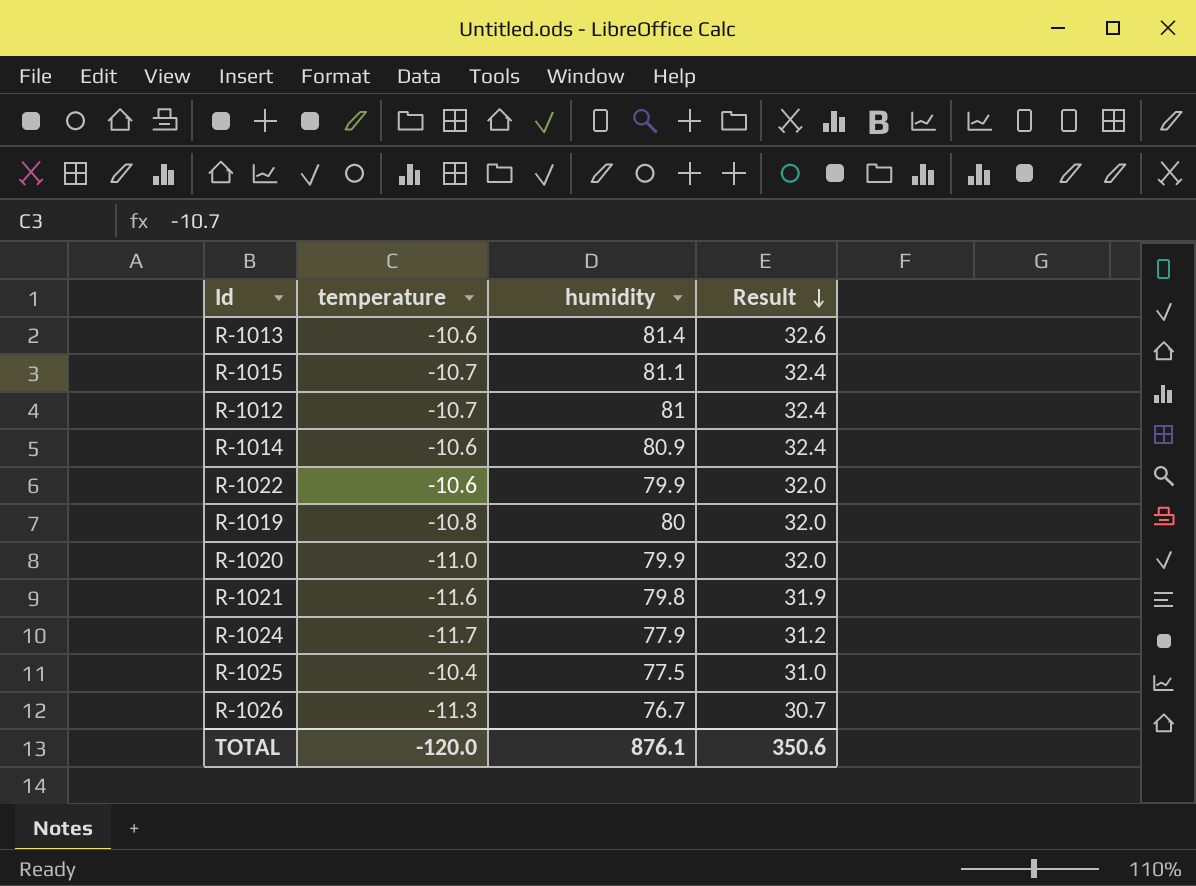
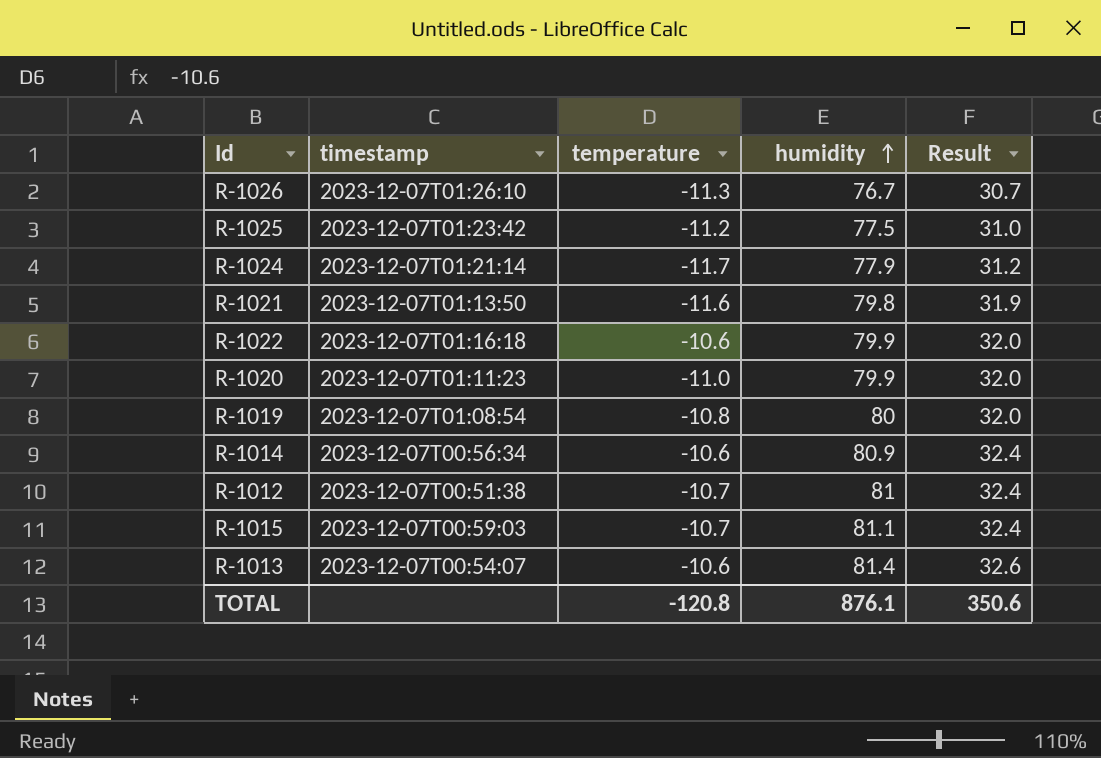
row order: Result descending -> humidity ascending
column timestamp | position: none -> 2
R-1025 | temperature: -10.4 -> -11.2
TOTAL | temperature: -120.0 -> -120.8

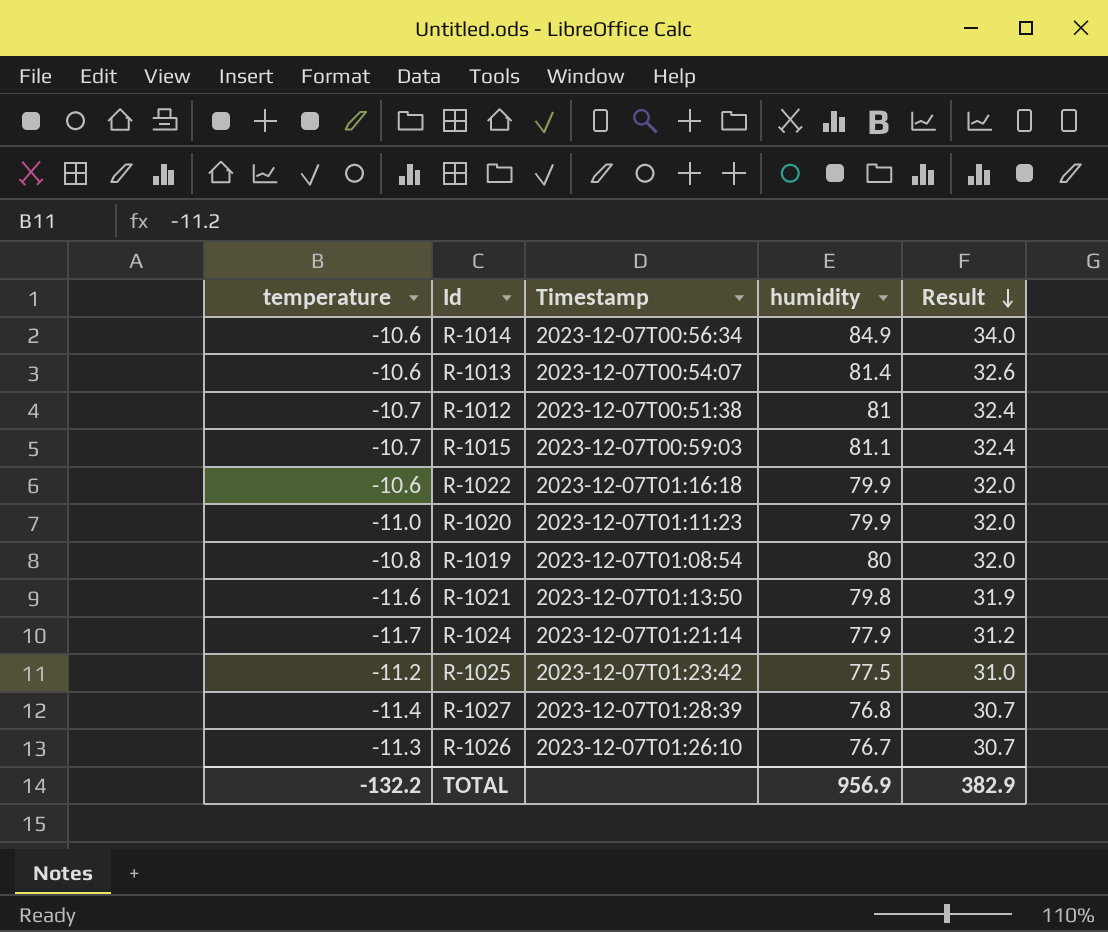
row order: humidity ascending -> Result descending
column temperature | position: 3 -> 1
column name: timestamp -> Timestamp
R-1014 | humidity: 80.9 -> 84.9
R-1014 | Result: 32.4 -> 34.0
row R-1027: none -> -11.4 | 2023-12-07T01:28:39 | 76.8 | 30.7
TOTAL | temperature: -120.8 -> -132.2
TOTAL | humidity: 876.1 -> 956.9
TOTAL | Result: 350.6 -> 382.9

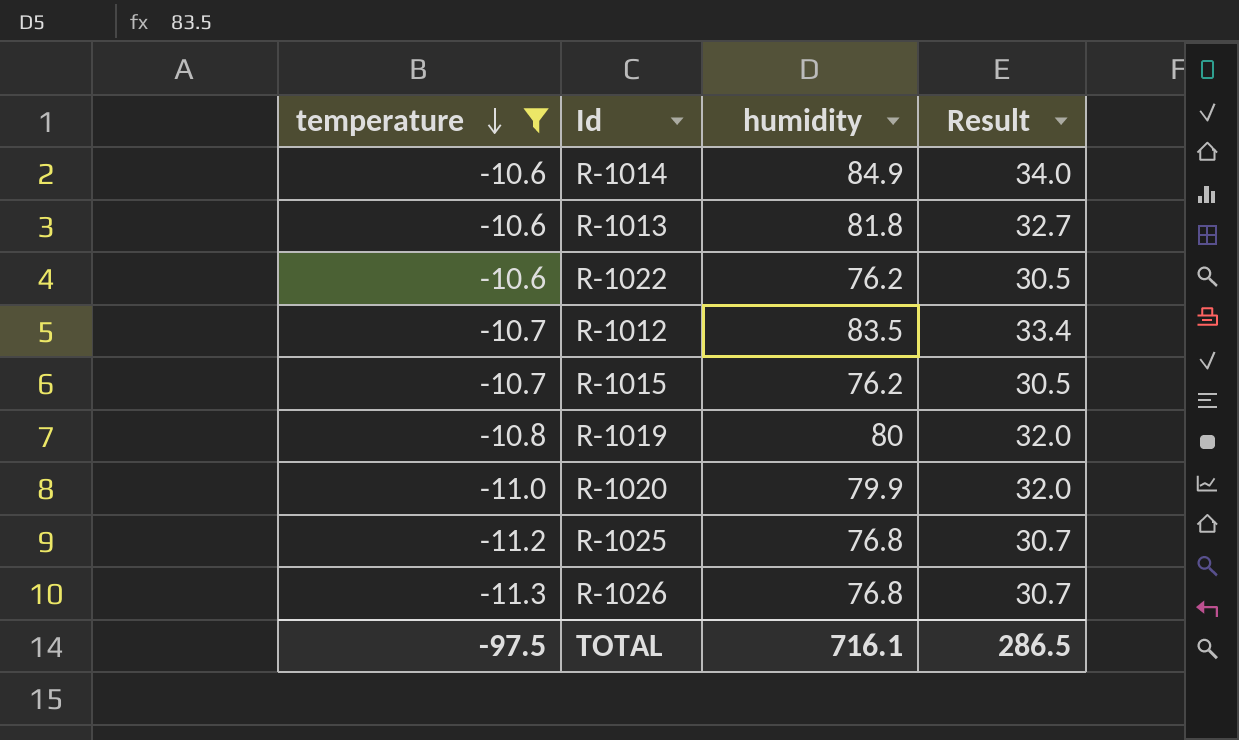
filter: none -> temperature >= -11.3
row order: Result descending -> temperature descending
column Timestamp | position: 3 -> none
R-1013 | humidity: 81.4 -> 81.8
R-1013 | Result: 32.6 -> 32.7
R-1022 | humidity: 79.9 -> 76.2
R-1022 | Result: 32.0 -> 30.5
R-1012 | humidity: 81 -> 83.5
R-1012 | Result: 32.4 -> 33.4
R-1015 | humidity: 81.1 -> 76.2
R-1015 | Result: 32.4 -> 30.5
R-1025 | humidity: 77.5 -> 76.8
R-1025 | Result: 31.0 -> 30.7
R-1026 | humidity: 76.7 -> 76.8
TOTAL | temperature: -132.2 -> -97.5
TOTAL | humidity: 956.9 -> 716.1
TOTAL | Result: 382.9 -> 286.5

